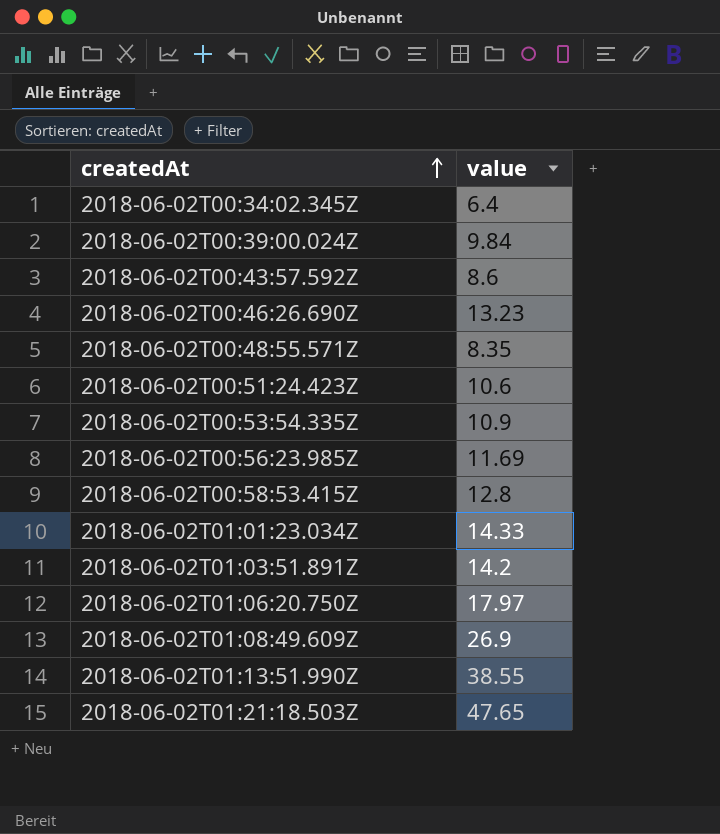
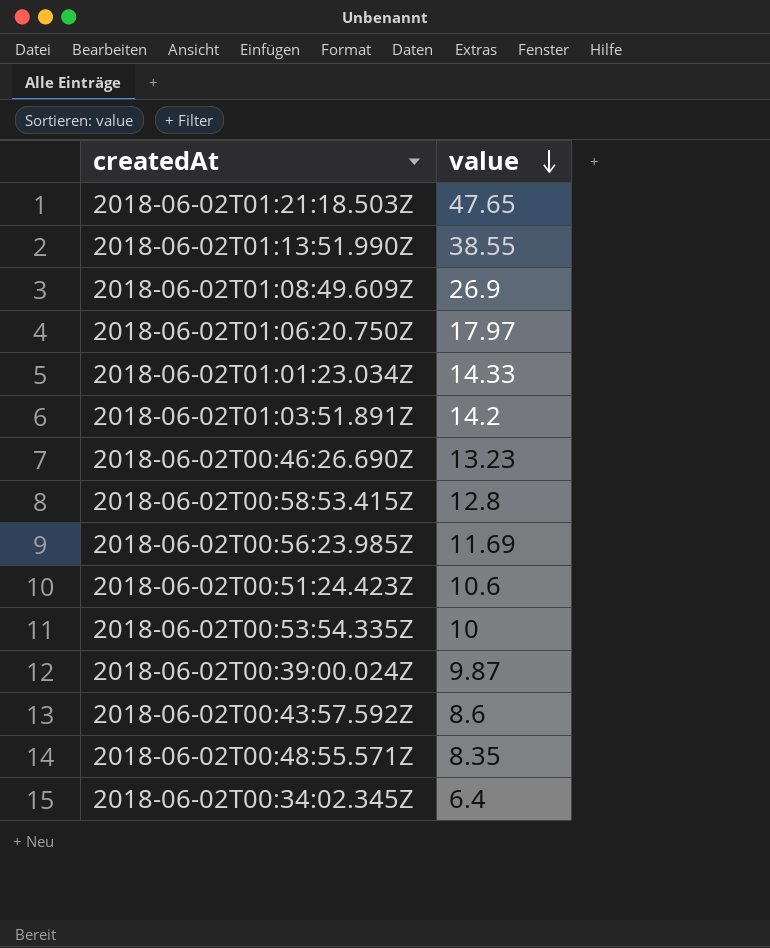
row order: createdAt ascending -> value descending
2018-06-02T00:53:54.335Z | value: 10.9 -> 10
2018-06-02T00:39:00.024Z | value: 9.84 -> 9.87

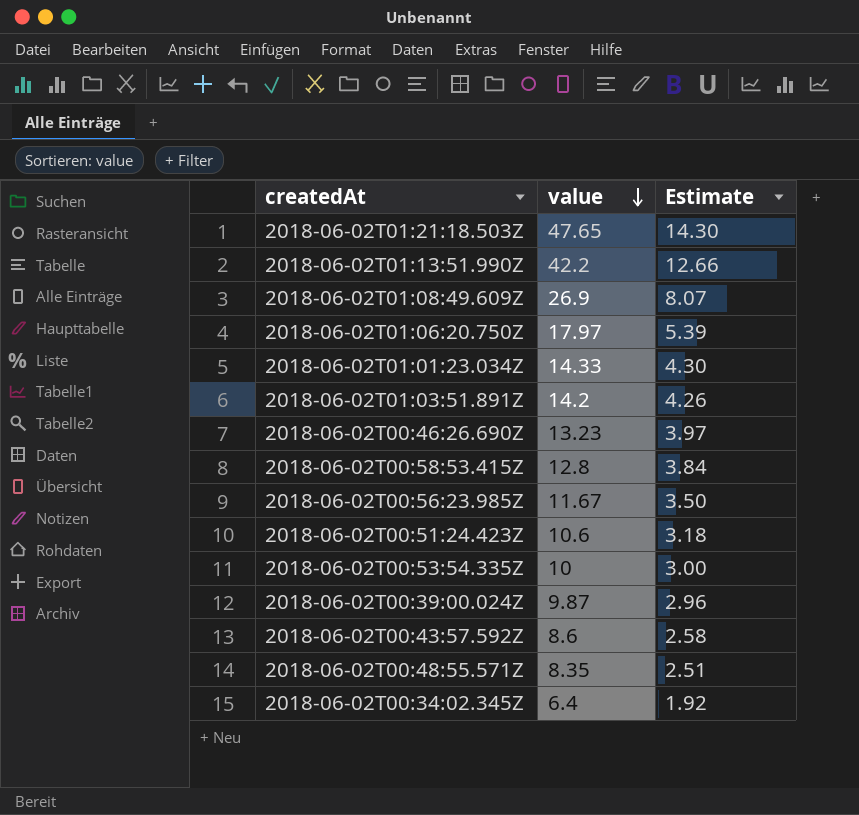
column Estimate | formula: none -> [value] * 0.3
2018-06-02T01:13:51.990Z | value: 38.55 -> 42.2
2018-06-02T00:56:23.985Z | value: 11.69 -> 11.67

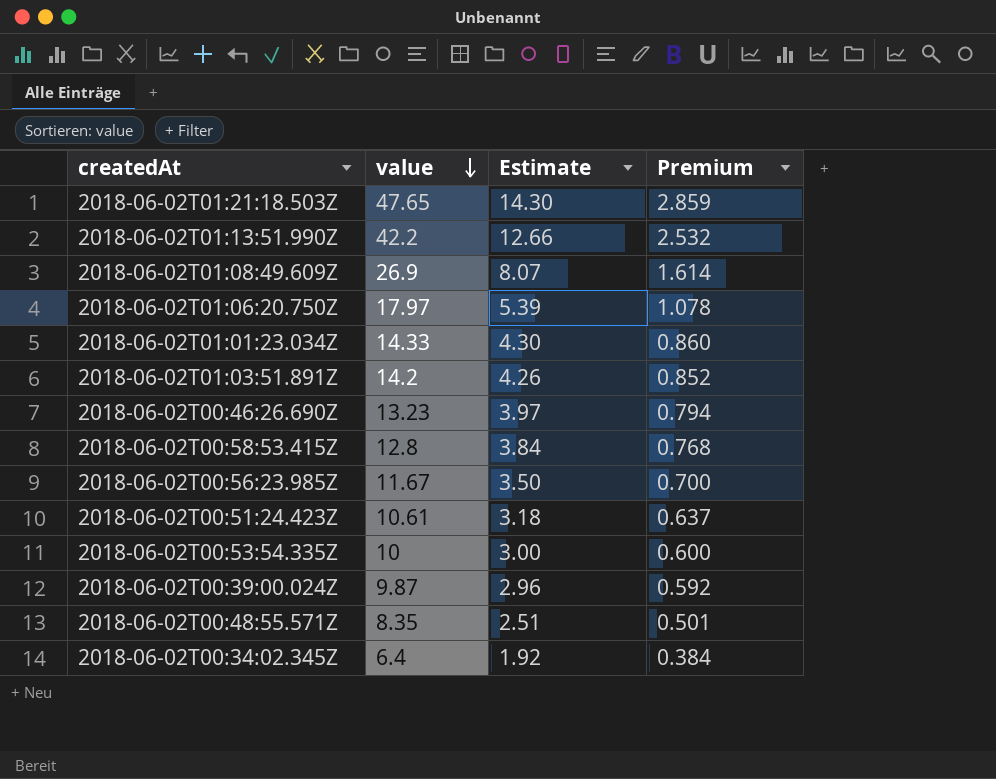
column Premium | formula: none -> [value] * 0.06
row 2018-06-02T00:43:57.592Z: 8.6 | 2.58 -> none
2018-06-02T00:51:24.423Z | value: 10.6 -> 10.61

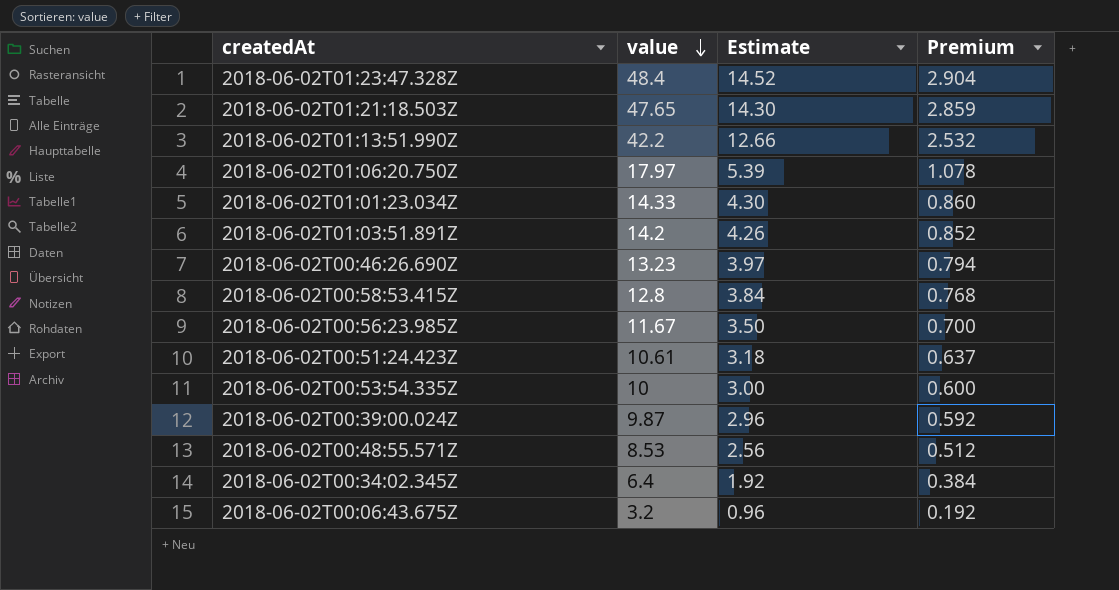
row 2018-06-02T01:08:49.609Z: 26.9 | 8.07 | 1.614 -> none
row 2018-06-02T01:23:47.328Z: none -> 48.4 | 14.52 | 2.904
2018-06-02T00:48:55.571Z | value: 8.35 -> 8.53
2018-06-02T00:48:55.571Z | Estimate: 2.51 -> 2.56
2018-06-02T00:48:55.571Z | Premium: 0.501 -> 0.512
row 2018-06-02T00:06:43.675Z: none -> 3.2 | 0.96 | 0.192

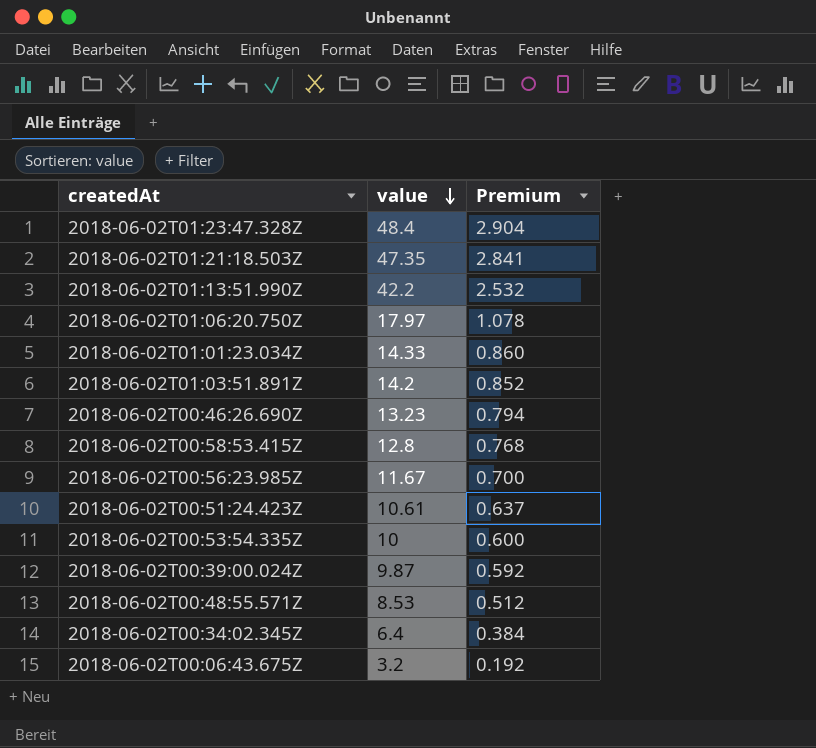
column Estimate | formula: [value] * 0.3 -> none
2018-06-02T01:21:18.503Z | value: 47.65 -> 47.35
2018-06-02T01:21:18.503Z | Premium: 2.859 -> 2.841

